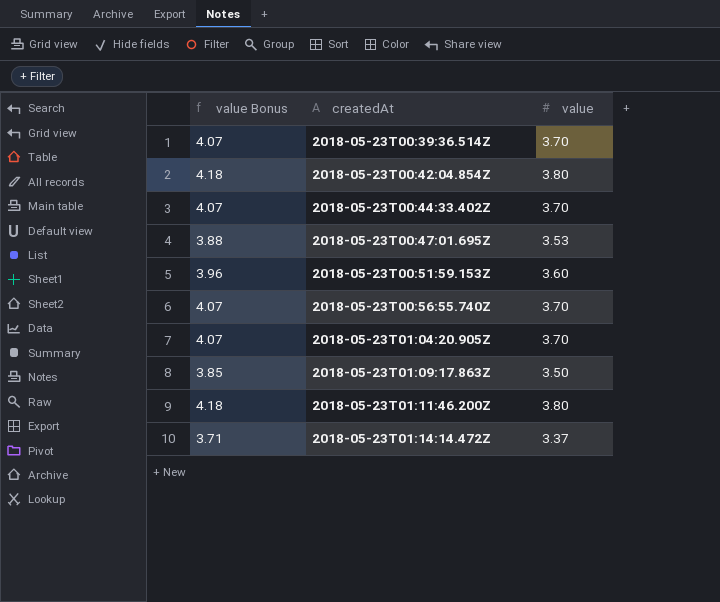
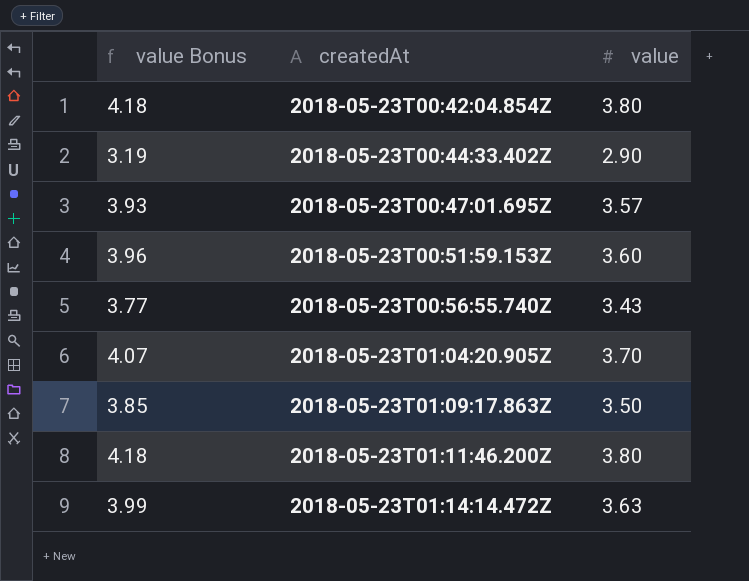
row 2018-05-23T00:39:36.514Z: 4.07 | 3.70 -> none
2018-05-23T00:44:33.402Z | value Bonus: 4.07 -> 3.19
2018-05-23T00:44:33.402Z | value: 3.70 -> 2.90
2018-05-23T00:47:01.695Z | value Bonus: 3.88 -> 3.93
2018-05-23T00:47:01.695Z | value: 3.53 -> 3.57
2018-05-23T00:56:55.740Z | value Bonus: 4.07 -> 3.77
2018-05-23T00:56:55.740Z | value: 3.70 -> 3.43
2018-05-23T01:14:14.472Z | value Bonus: 3.71 -> 3.99
2018-05-23T01:14:14.472Z | value: 3.37 -> 3.63

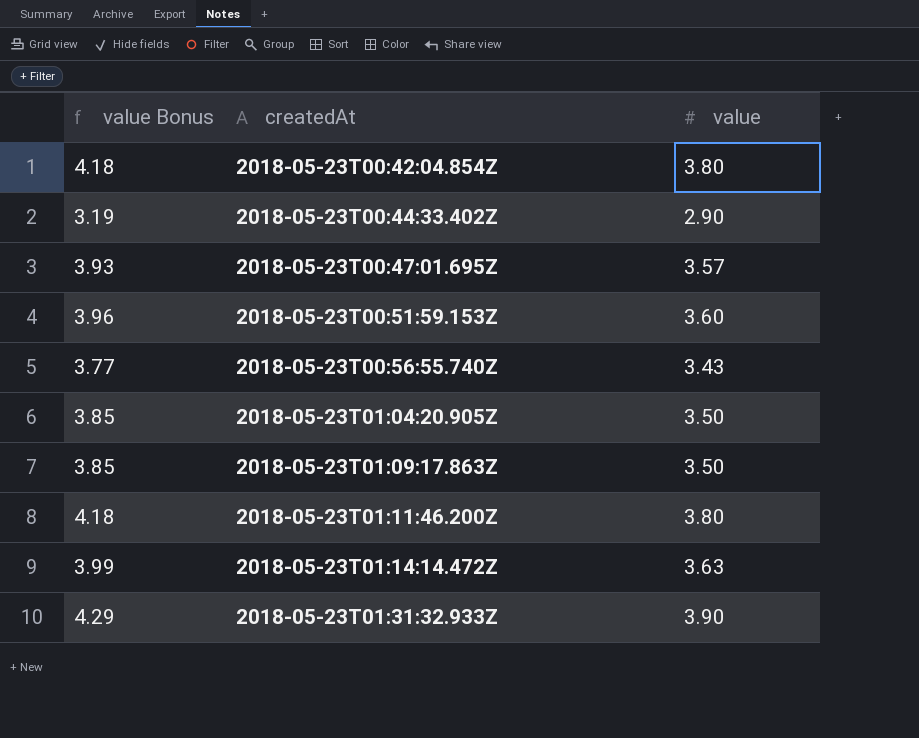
2018-05-23T01:04:20.905Z | value Bonus: 4.07 -> 3.85
2018-05-23T01:04:20.905Z | value: 3.70 -> 3.50
row 2018-05-23T01:31:32.933Z: none -> 4.29 | 3.90

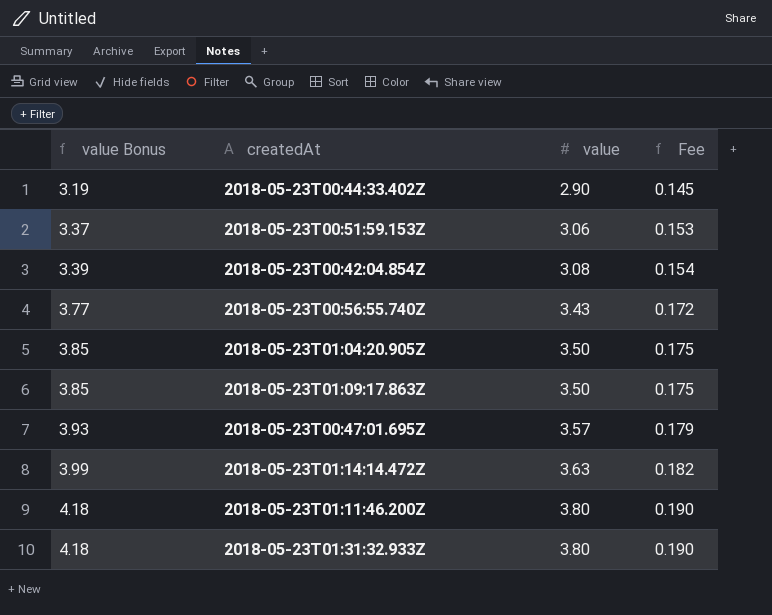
row order: createdAt ascending -> value Bonus ascending
column Fee | formula: none -> [value] * 0.05
2018-05-23T00:51:59.153Z | value Bonus: 3.96 -> 3.37
2018-05-23T00:51:59.153Z | value: 3.60 -> 3.06
2018-05-23T00:42:04.854Z | value Bonus: 4.18 -> 3.39
2018-05-23T00:42:04.854Z | value: 3.80 -> 3.08
2018-05-23T01:31:32.933Z | value Bonus: 4.29 -> 4.18
2018-05-23T01:31:32.933Z | value: 3.90 -> 3.80

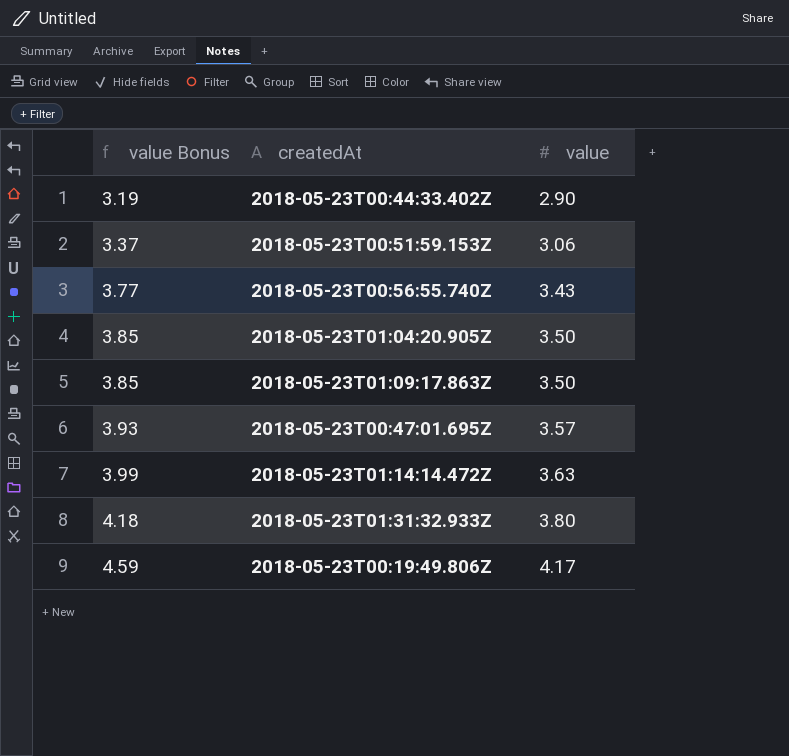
column Fee | formula: [value] * 0.05 -> none
row 2018-05-23T00:42:04.854Z: 3.39 | 3.08 | 0.154 -> none
row 2018-05-23T01:11:46.200Z: 4.18 | 3.80 | 0.190 -> none
row 2018-05-23T00:19:49.806Z: none -> 4.59 | 4.17

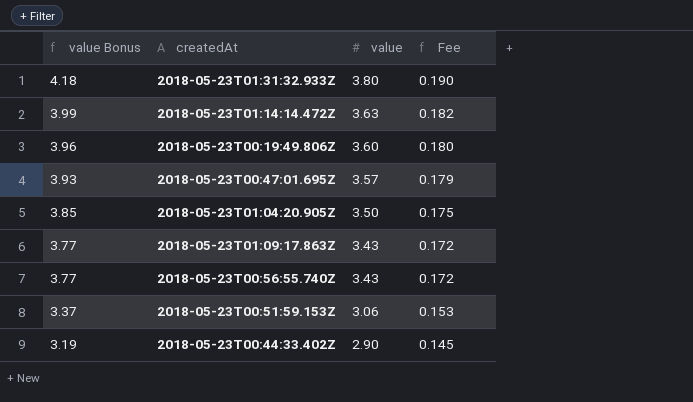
row order: value Bonus ascending -> value Bonus descending
column Fee | formula: none -> [value] * 0.05
2018-05-23T00:19:49.806Z | value Bonus: 4.59 -> 3.96
2018-05-23T00:19:49.806Z | value: 4.17 -> 3.60
2018-05-23T01:09:17.863Z | value Bonus: 3.85 -> 3.77
2018-05-23T01:09:17.863Z | value: 3.50 -> 3.43

